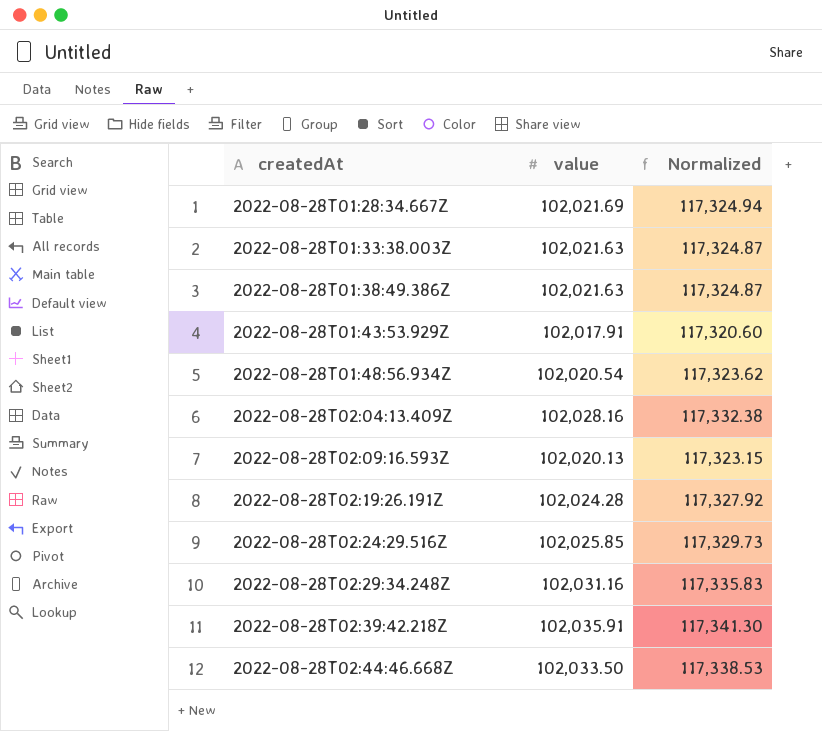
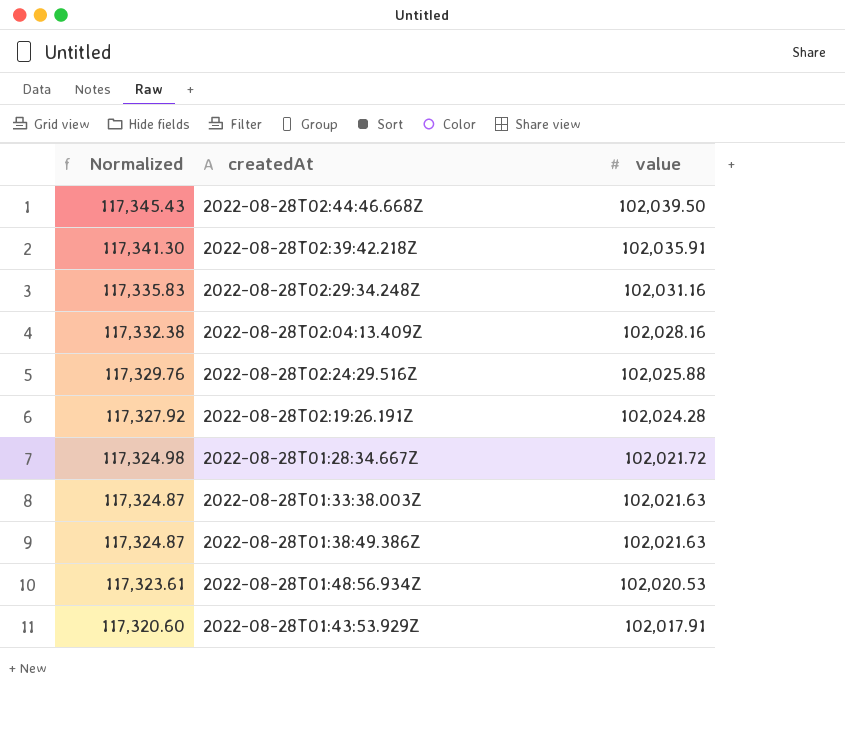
row order: createdAt ascending -> Normalized descending
column Normalized | position: 3 -> 1
row 2022-08-28T02:09:16.593Z: 102,020.13 | 117,323.15 -> none
2022-08-28T02:44:46.668Z | Normalized: 117,338.53 -> 117,345.43
2022-08-28T02:44:46.668Z | value: 102,033.50 -> 102,039.50
2022-08-28T02:24:29.516Z | Normalized: 117,329.73 -> 117,329.76
2022-08-28T02:24:29.516Z | value: 102,025.85 -> 102,025.88
2022-08-28T01:28:34.667Z | Normalized: 117,324.94 -> 117,324.98
2022-08-28T01:28:34.667Z | value: 102,021.69 -> 102,021.72
2022-08-28T01:48:56.934Z | Normalized: 117,323.62 -> 117,323.61
2022-08-28T01:48:56.934Z | value: 102,020.54 -> 102,020.53

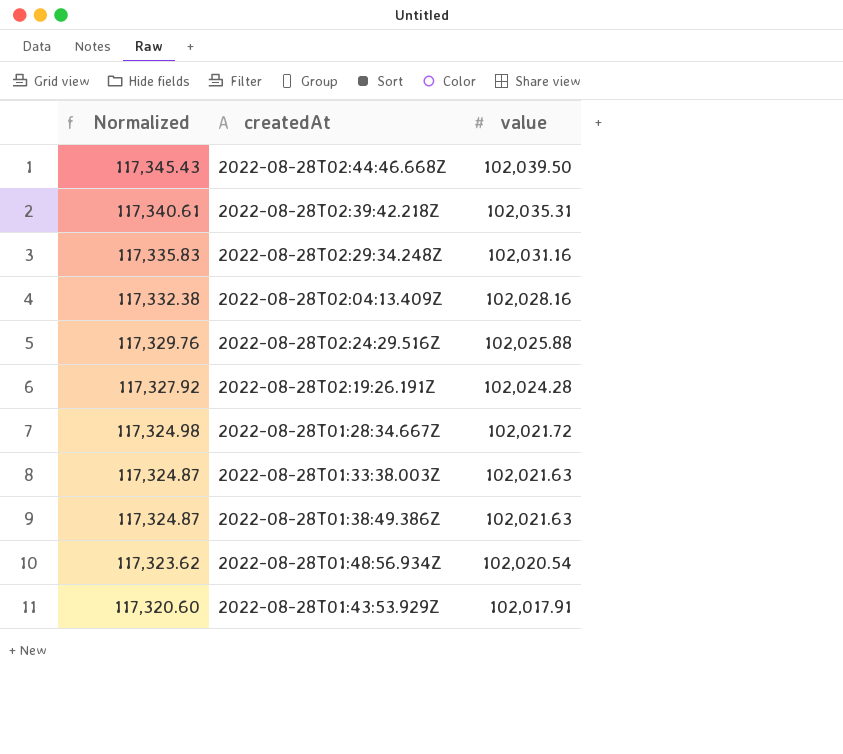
2022-08-28T02:39:42.218Z | Normalized: 117,341.30 -> 117,340.61
2022-08-28T02:39:42.218Z | value: 102,035.91 -> 102,035.31
2022-08-28T01:48:56.934Z | Normalized: 117,323.61 -> 117,323.62
2022-08-28T01:48:56.934Z | value: 102,020.53 -> 102,020.54

